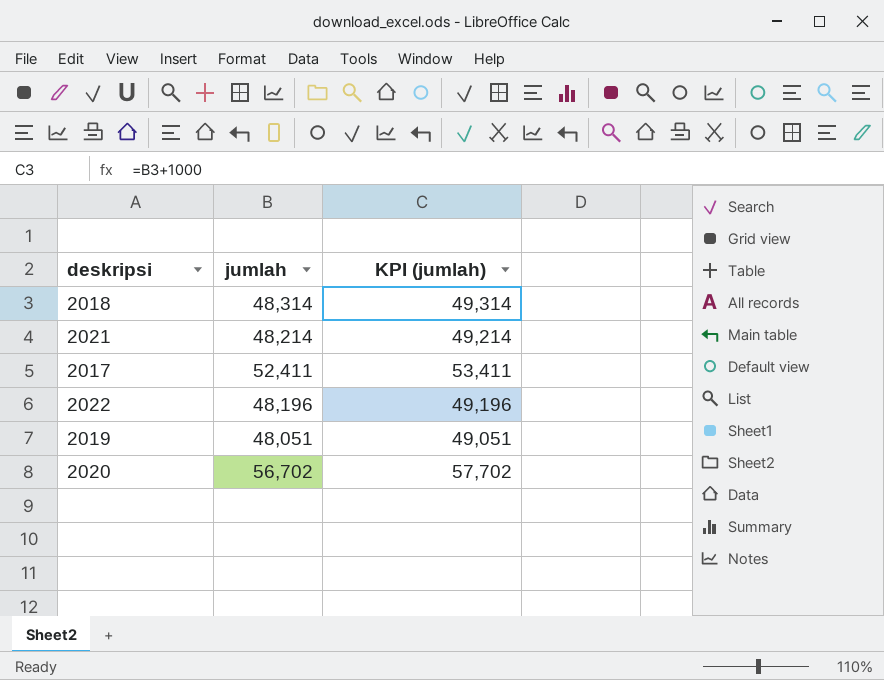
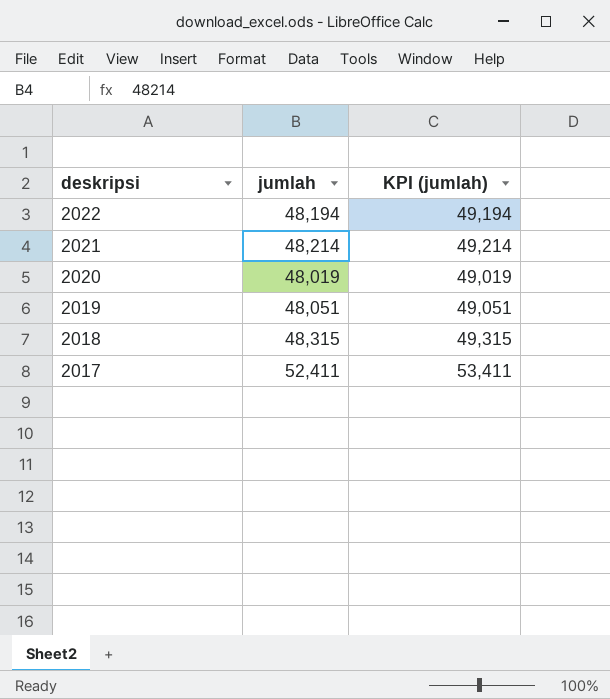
row order: none -> deskripsi descending
2022 | jumlah: 48,196 -> 48,194
2022 | KPI (jumlah): 49,196 -> 49,194
2020 | jumlah: 56,702 -> 48,019
2020 | KPI (jumlah): 57,702 -> 49,019
2018 | jumlah: 48,314 -> 48,315
2018 | KPI (jumlah): 49,314 -> 49,315

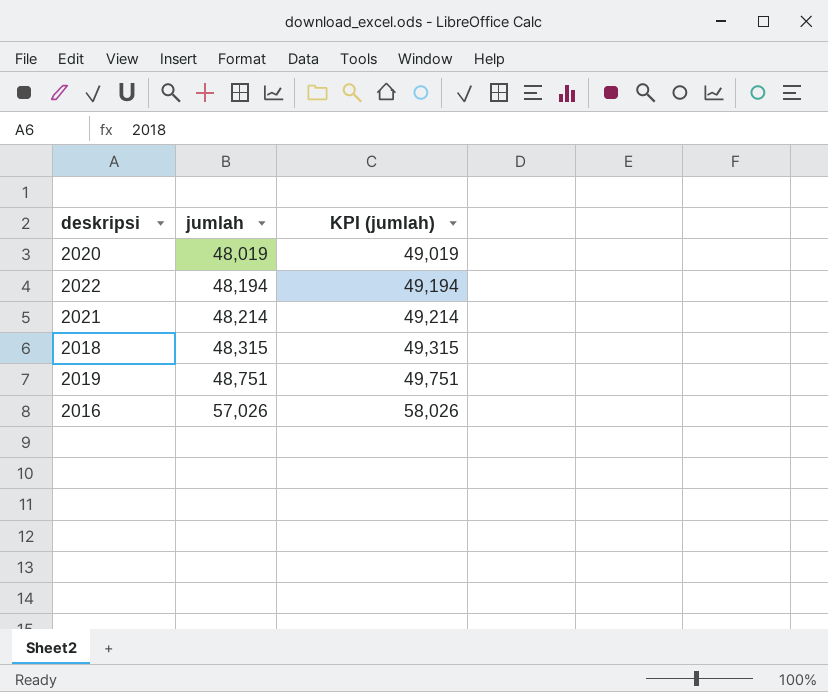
row order: deskripsi descending -> jumlah ascending
row 2017: 52,411 | 53,411 -> none
2019 | jumlah: 48,051 -> 48,751
2019 | KPI (jumlah): 49,051 -> 49,751
row 2016: none -> 57,026 | 58,026

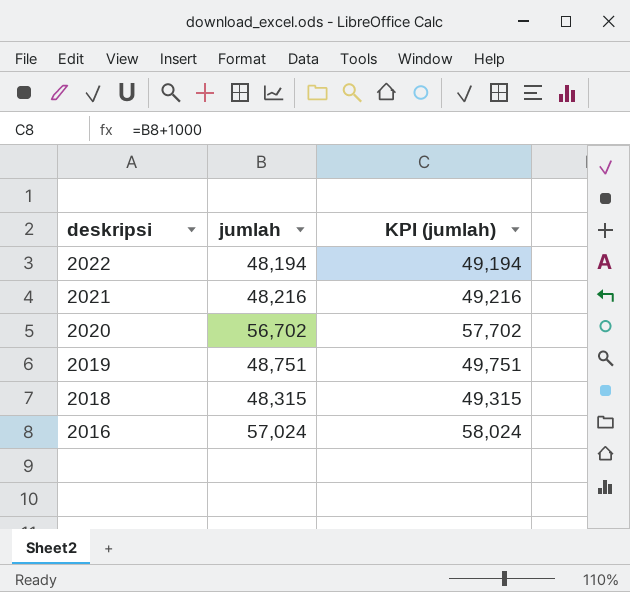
row order: jumlah ascending -> deskripsi descending
2021 | jumlah: 48,214 -> 48,216
2021 | KPI (jumlah): 49,214 -> 49,216
2020 | jumlah: 48,019 -> 56,702
2020 | KPI (jumlah): 49,019 -> 57,702
2016 | jumlah: 57,026 -> 57,024
2016 | KPI (jumlah): 58,026 -> 58,024

